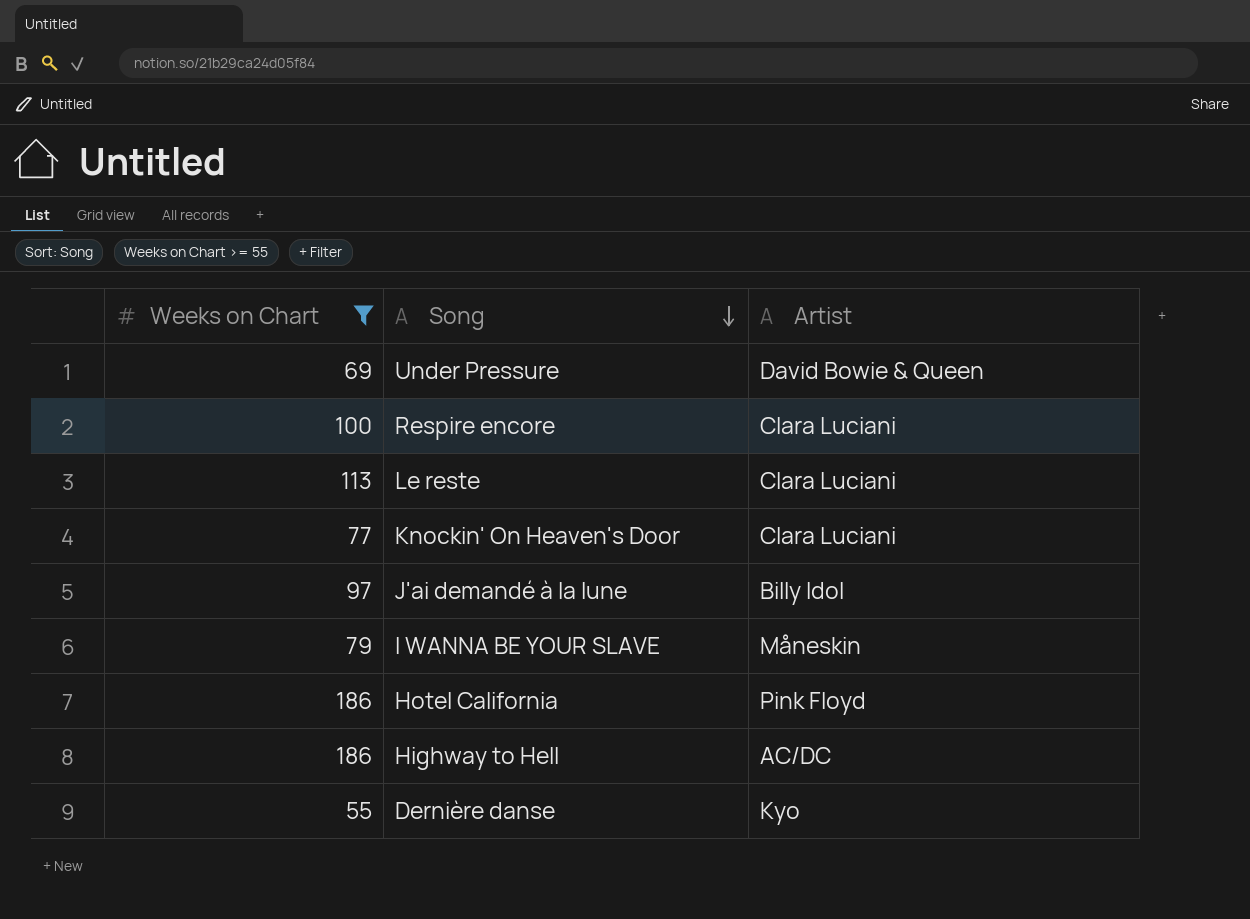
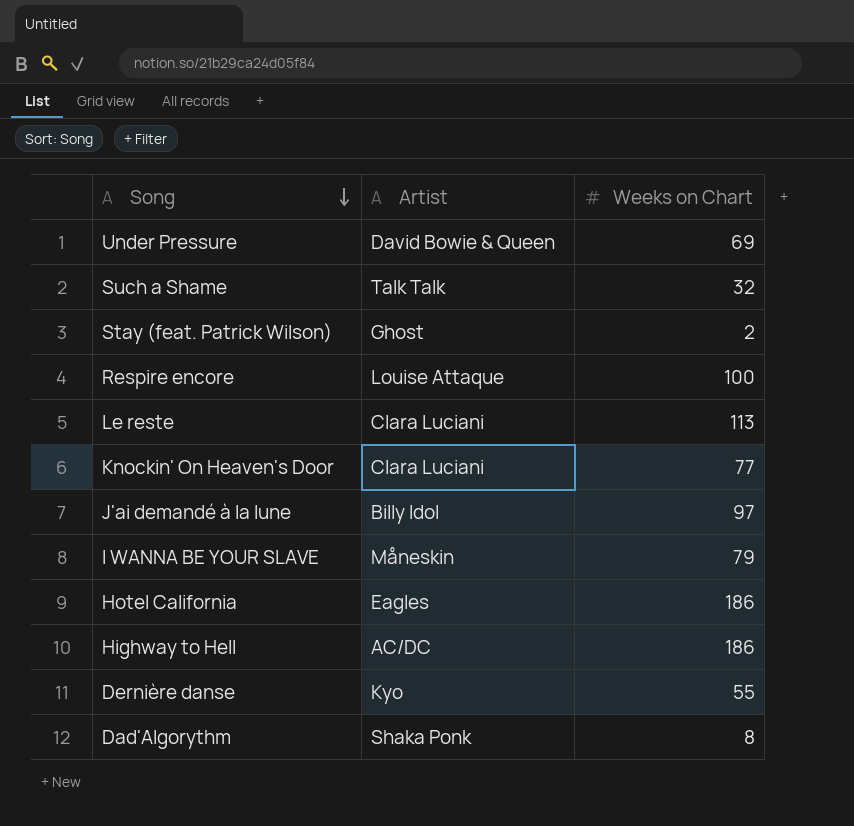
filter: Weeks on Chart >= 55 -> none
column Weeks on Chart | position: 1 -> 3
Respire encore | Artist: Clara Luciani -> Louise Attaque
Hotel California | Artist: Pink Floyd -> Eagles

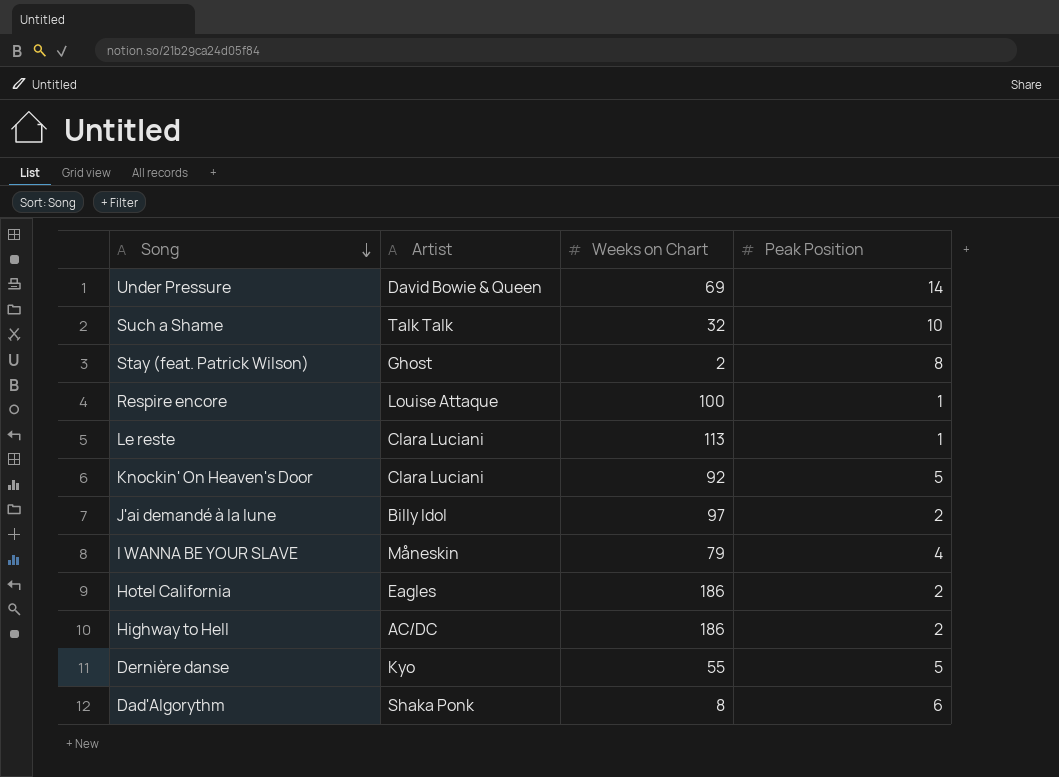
column Peak Position | position: none -> 4
Knockin' On Heaven's Door | Weeks on Chart: 77 -> 92

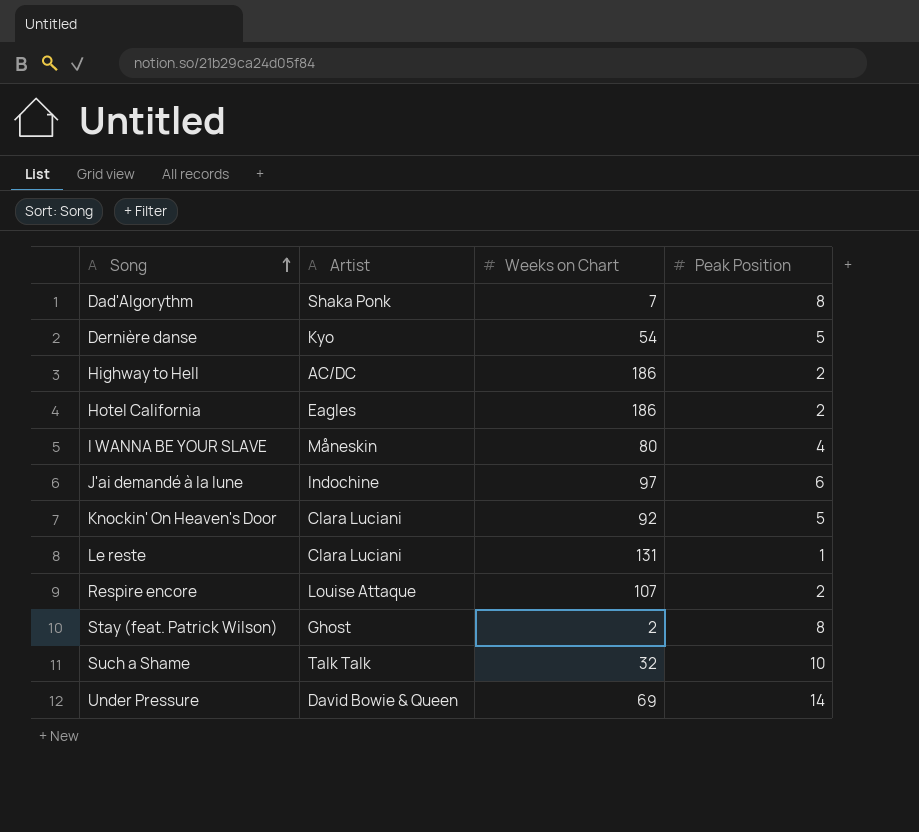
row order: Song descending -> Song ascending
Dad'Algorythm | Weeks on Chart: 8 -> 7
Dad'Algorythm | Peak Position: 6 -> 8
Dernière danse | Weeks on Chart: 55 -> 54
I WANNA BE YOUR SLAVE | Weeks on Chart: 79 -> 80
J'ai demandé à la lune | Artist: Billy Idol -> Indochine
J'ai demandé à la lune | Peak Position: 2 -> 6
Le reste | Weeks on Chart: 113 -> 131
Respire encore | Weeks on Chart: 100 -> 107
Respire encore | Peak Position: 1 -> 2

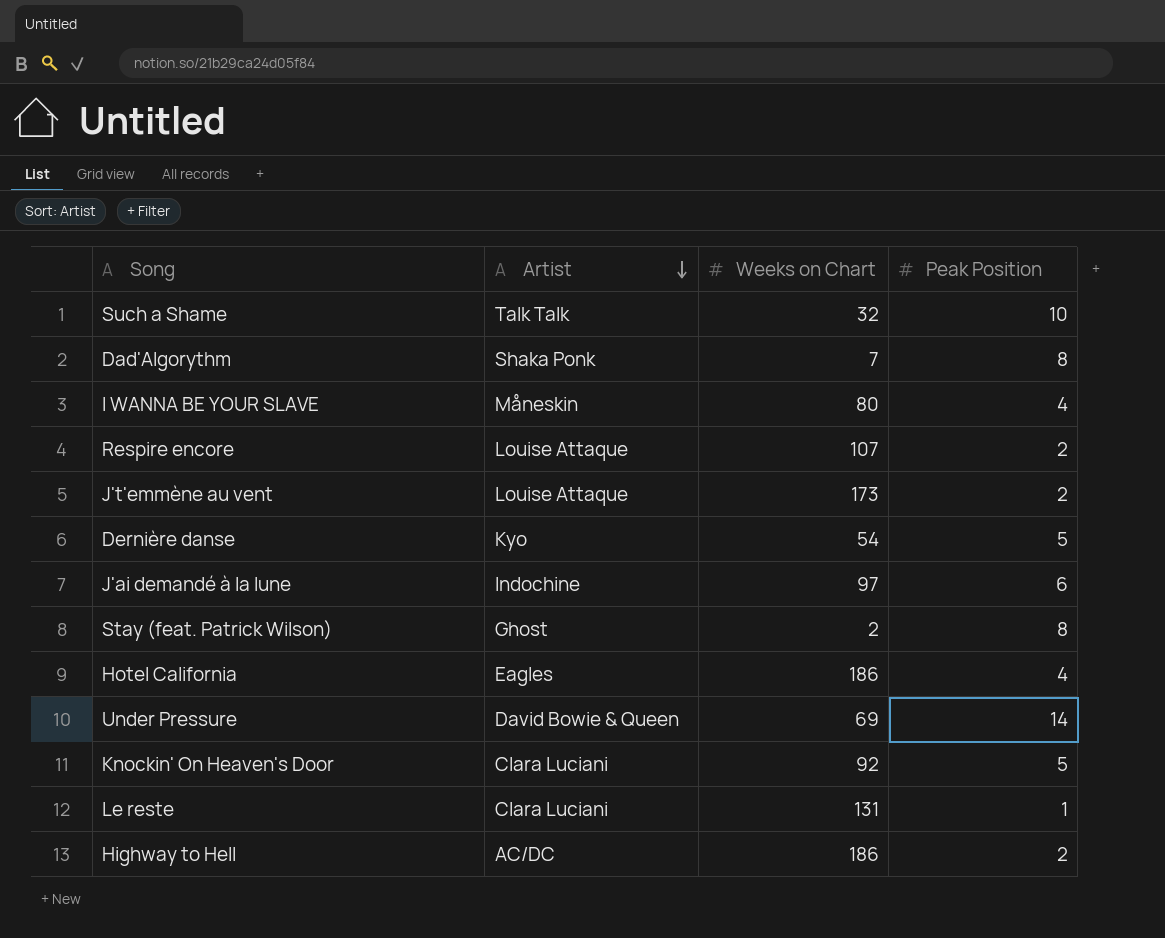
row order: Song ascending -> Artist descending
row J't'emmène au vent: none -> Louise Attaque | 173 | 2
Hotel California | Peak Position: 2 -> 4

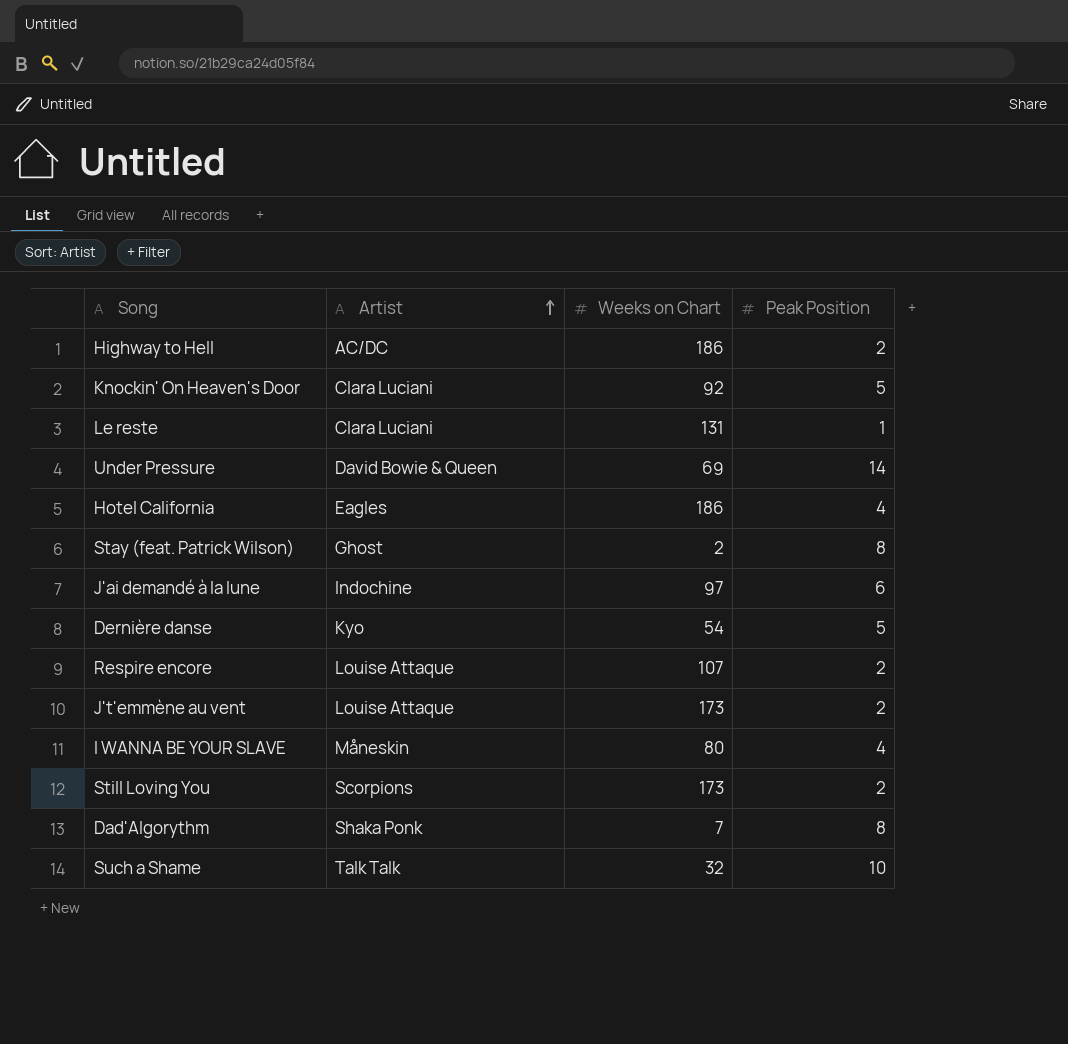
row order: Artist descending -> Artist ascending
row Still Loving You: none -> Scorpions | 173 | 2

